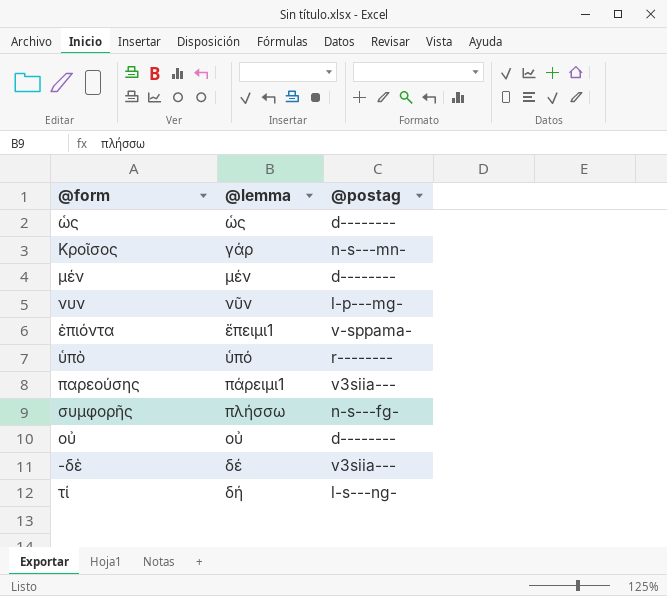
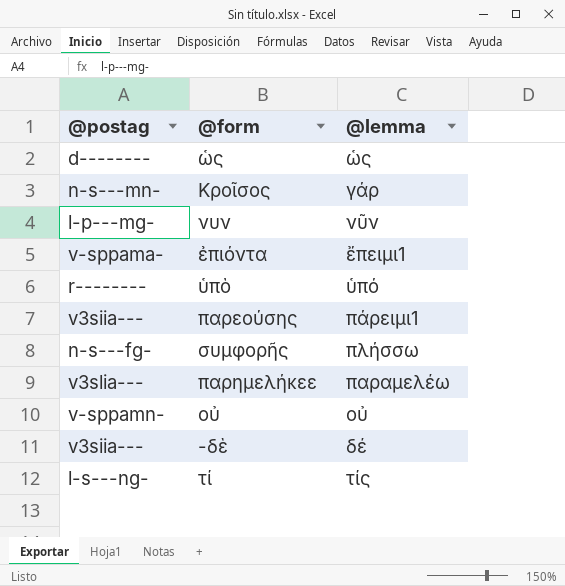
column @postag | position: 3 -> 1
row μέν: μέν | d-------- -> none
row παρημελήκεε: none -> v3slia--- | παραμελέω
οὐ | @postag: d-------- -> v-sppamn-
τί | @lemma: δή -> τίς

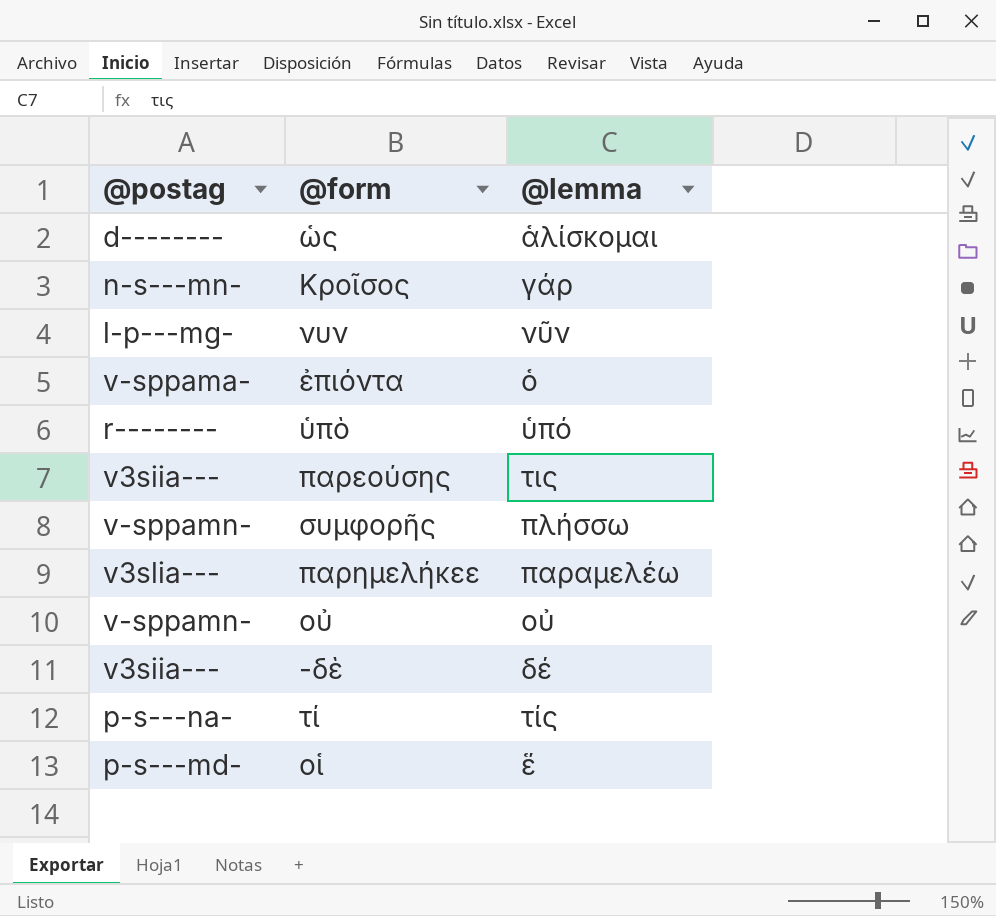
ὡς | @lemma: ὡς -> ἁλίσκομαι
ἐπιόντα | @lemma: ἔπειμι1 -> ὁ
παρεούσης | @lemma: πάρειμι1 -> τις
συμφορῆς | @postag: n-s---fg- -> v-sppamn-
τί | @postag: l-s---ng- -> p-s---na-
row οἱ: none -> p-s---md- | ἕ

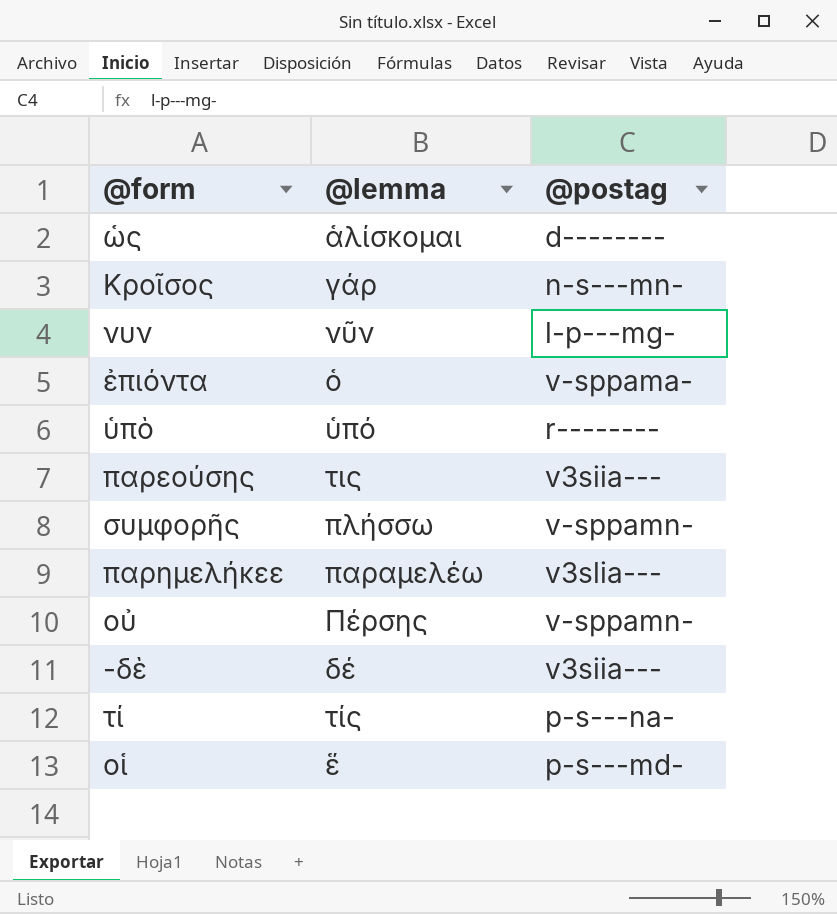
column @postag | position: 1 -> 3
οὐ | @lemma: οὐ -> Πέρσης

